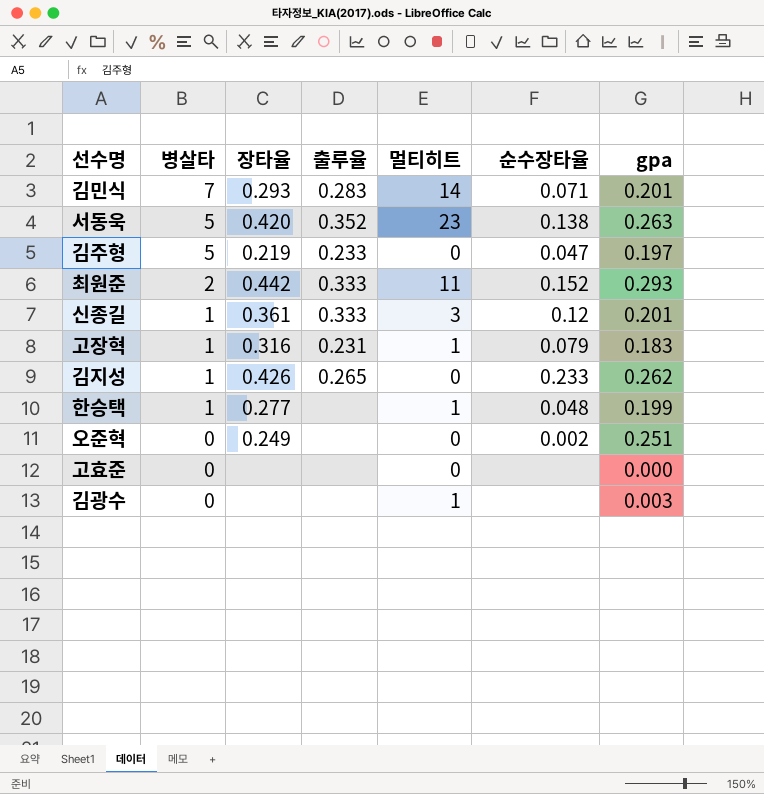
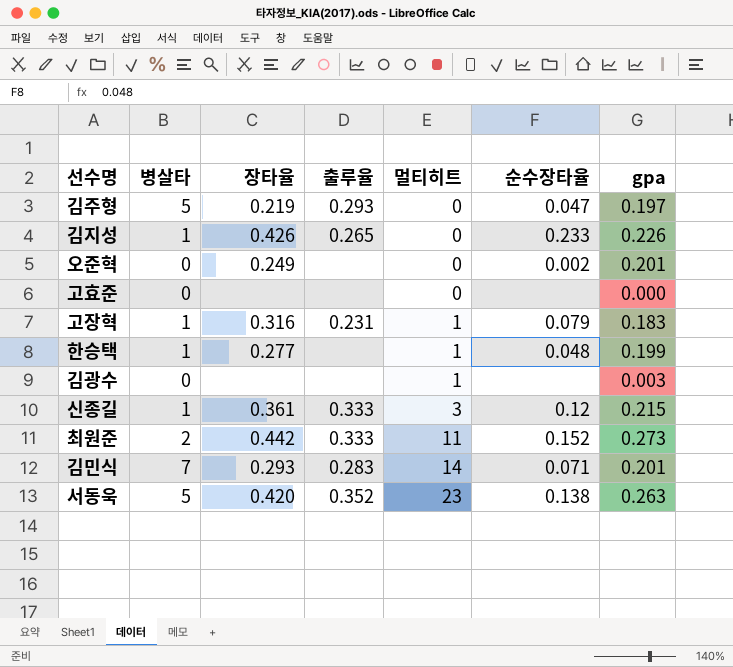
row order: 병살타 descending -> 멀티히트 ascending
김주형 | 출루율: 0.233 -> 0.293
김지성 | gpa: 0.262 -> 0.226
오준혁 | gpa: 0.251 -> 0.201
신종길 | gpa: 0.201 -> 0.215
최원준 | gpa: 0.293 -> 0.273

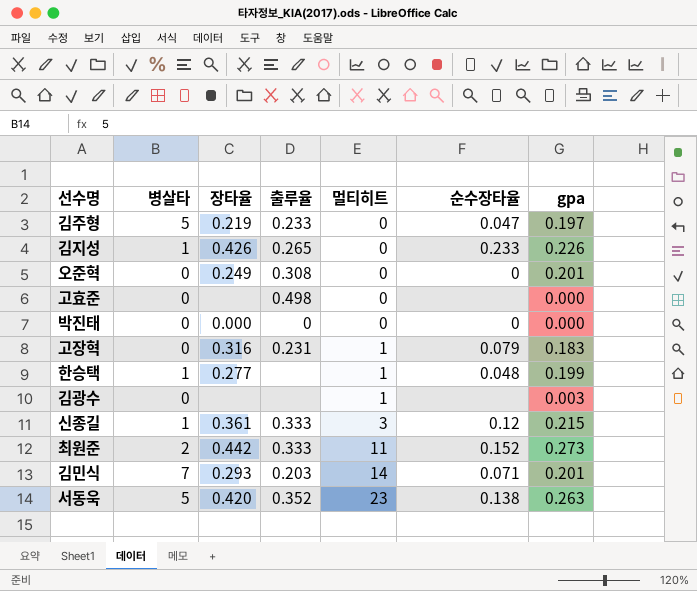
김주형 | 출루율: 0.293 -> 0.233
오준혁 | 출루율: none -> 0.308
오준혁 | 순수장타율: 0.002 -> 0
고효준 | 출루율: none -> 0.498
row 박진태: none -> 0 | 0.000 | 0 | 0 | 0 | 0.000
고장혁 | 병살타: 1 -> 0
김민식 | 출루율: 0.283 -> 0.203

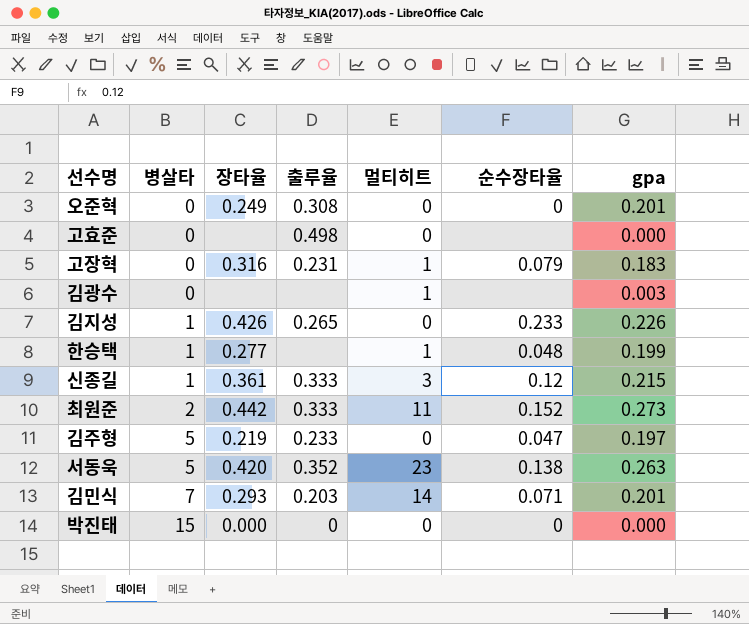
row order: 멀티히트 ascending -> 병살타 ascending
박진태 | 병살타: 0 -> 15

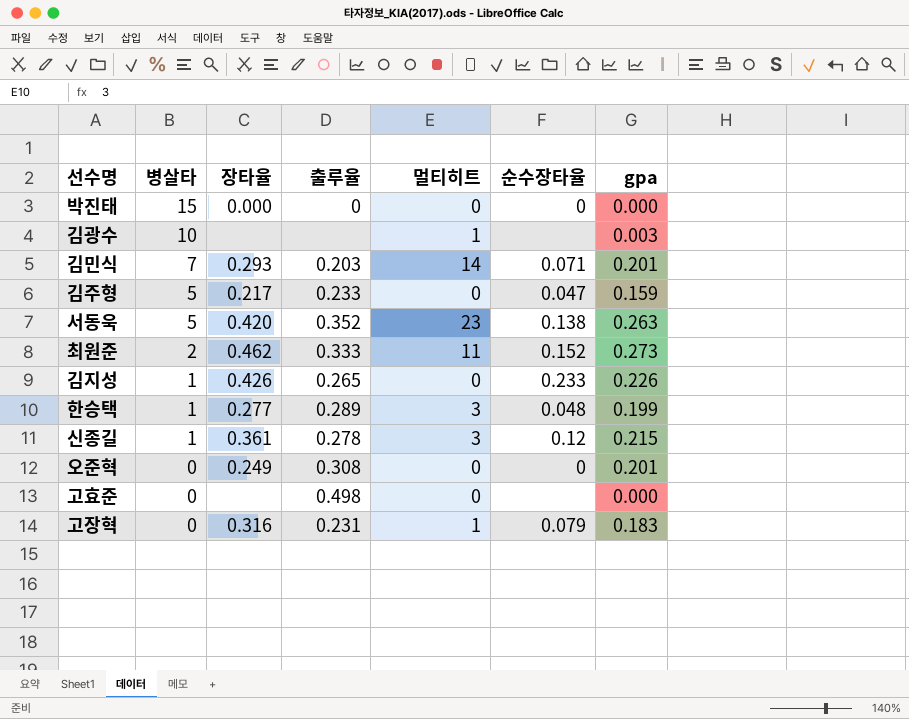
row order: 병살타 ascending -> 병살타 descending
김광수 | 병살타: 0 -> 10
김주형 | 장타율: 0.219 -> 0.217
김주형 | gpa: 0.197 -> 0.159
최원준 | 장타율: 0.442 -> 0.462
한승택 | 출루율: none -> 0.289
한승택 | 멀티히트: 1 -> 3
신종길 | 출루율: 0.333 -> 0.278

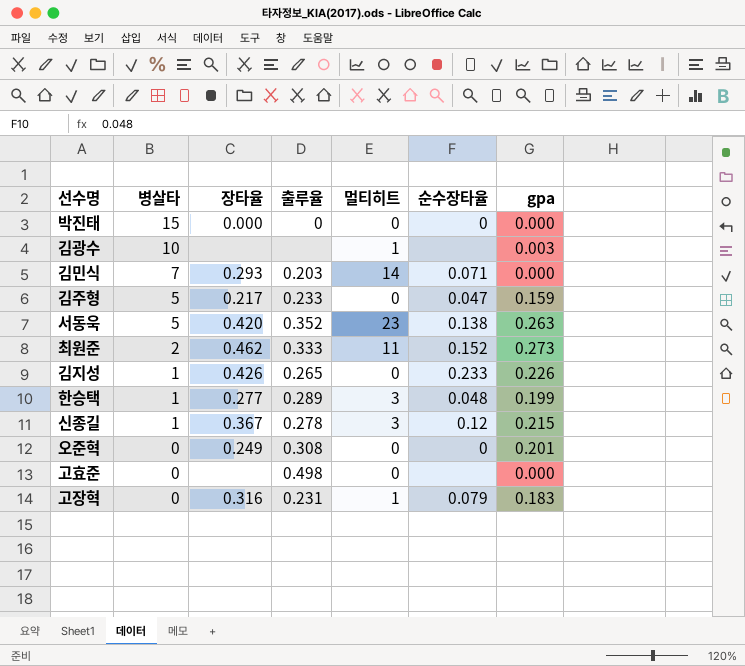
김민식 | gpa: 0.201 -> 0.000
신종길 | 장타율: 0.361 -> 0.367

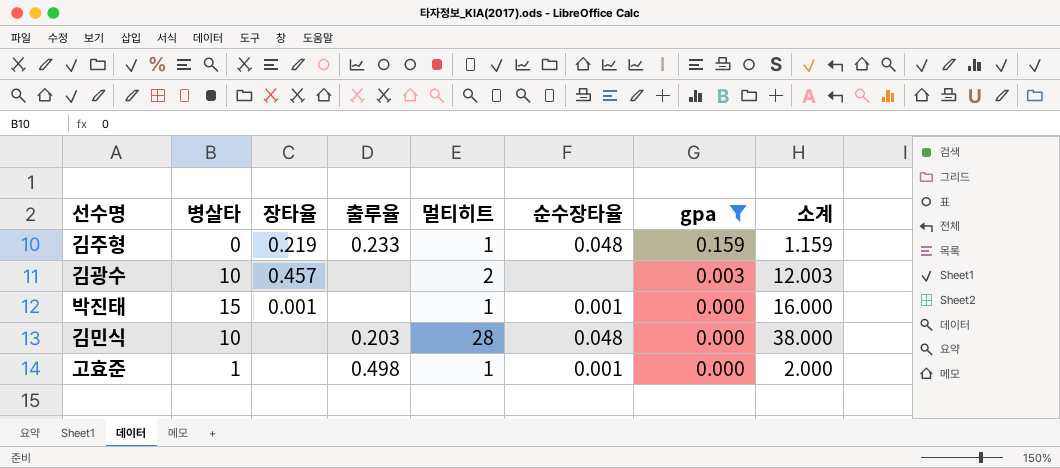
filter: none -> gpa <= 0.159
row order: 병살타 descending -> gpa descending
column 소계 | formula: none -> [병살타] + [멀티히트] + [gpa]
김주형 | 병살타: 5 -> 0
김주형 | 장타율: 0.217 -> 0.219
김주형 | 멀티히트: 0 -> 1
김주형 | 순수장타율: 0.047 -> 0.048
김광수 | 장타율: none -> 0.457
김광수 | 멀티히트: 1 -> 2
박진태 | 장타율: 0.000 -> 0.001
박진태 | 출루율: 0 -> none
박진태 | 멀티히트: 0 -> 1
박진태 | 순수장타율: 0 -> 0.001
김민식 | 병살타: 7 -> 10
김민식 | 장타율: 0.293 -> none
김민식 | 멀티히트: 14 -> 28
김민식 | 순수장타율: 0.071 -> 0.048
고효준 | 병살타: 0 -> 1
고효준 | 멀티히트: 0 -> 1
고효준 | 순수장타율: none -> 0.001

